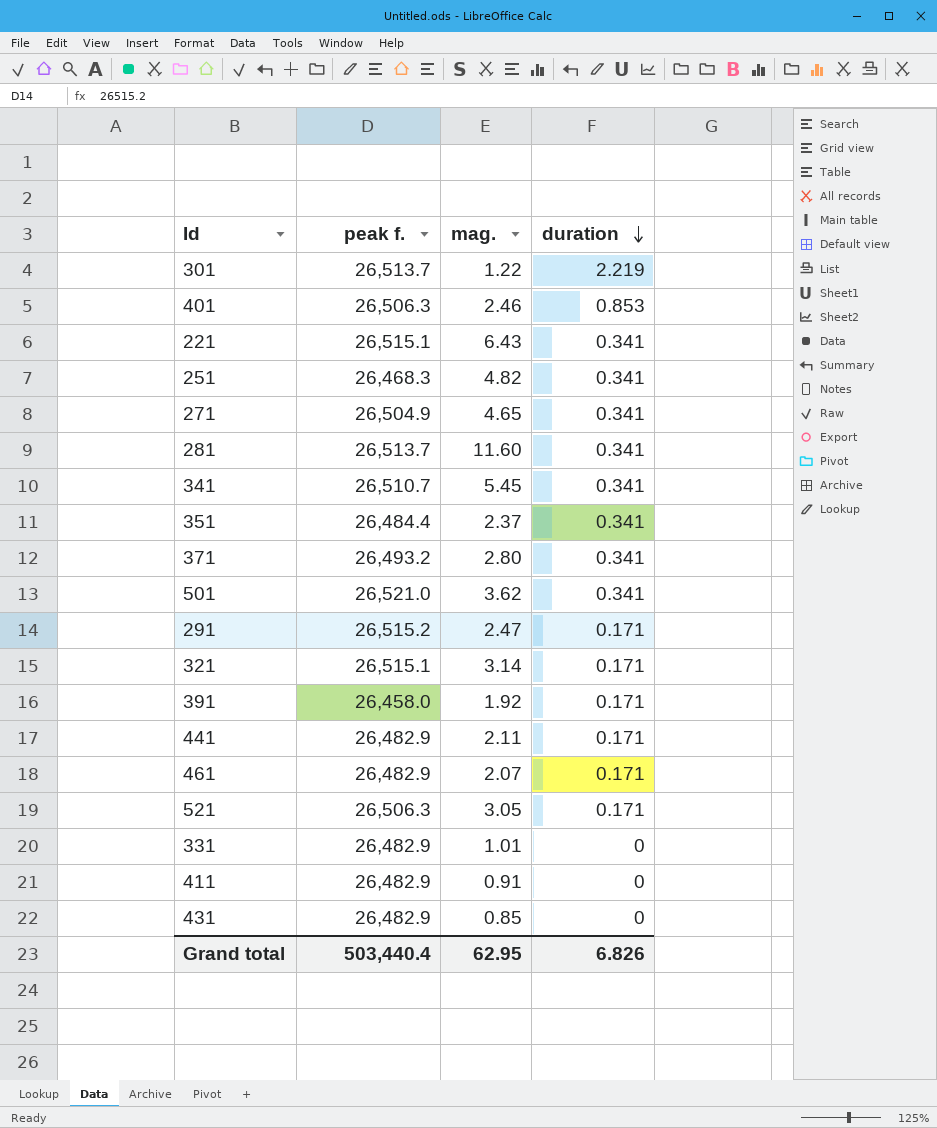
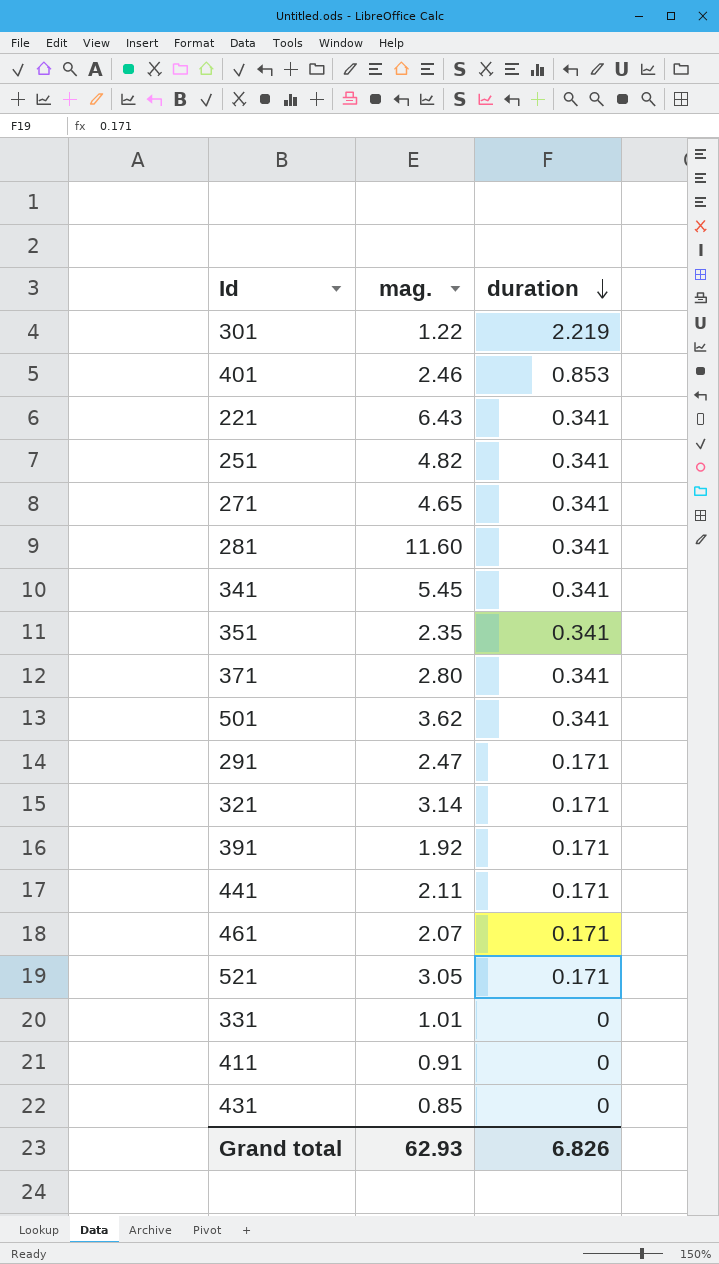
column peak f. | position: 2 -> none
351 | mag.: 2.37 -> 2.35
Grand total | mag.: 62.95 -> 62.93

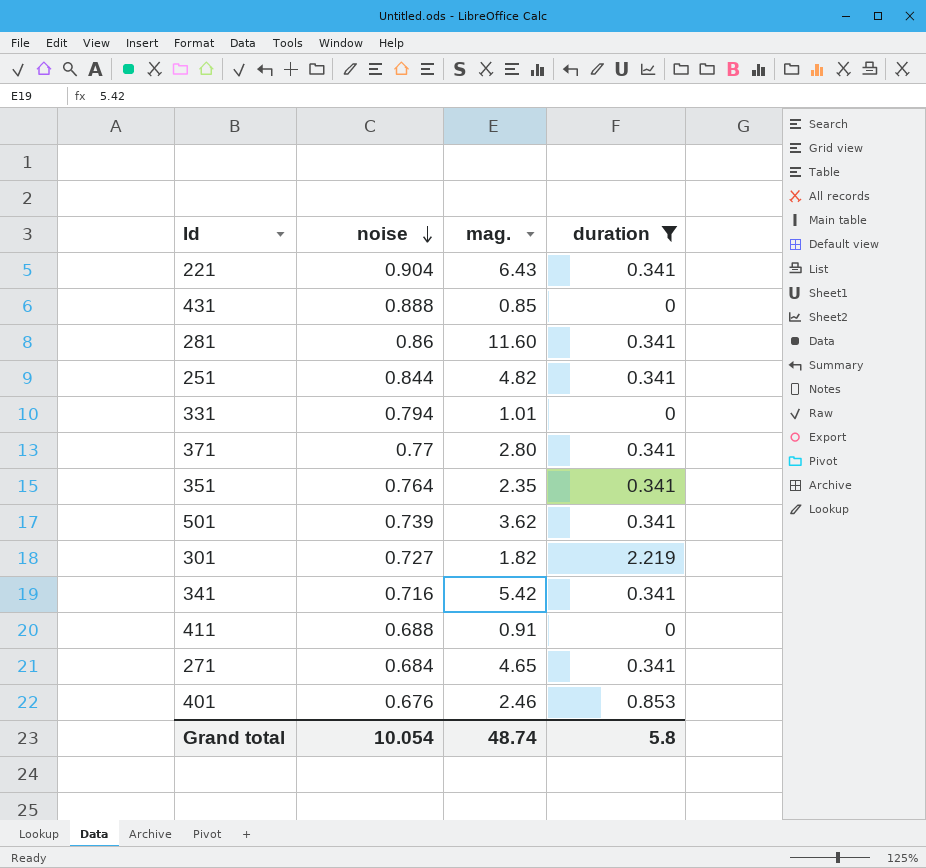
filter: none -> duration != 0.171
row order: duration descending -> noise descending
column noise | position: none -> 2
301 | mag.: 1.22 -> 1.82
341 | mag.: 5.45 -> 5.42
Grand total | mag.: 62.93 -> 48.74
Grand total | duration: 6.826 -> 5.8

